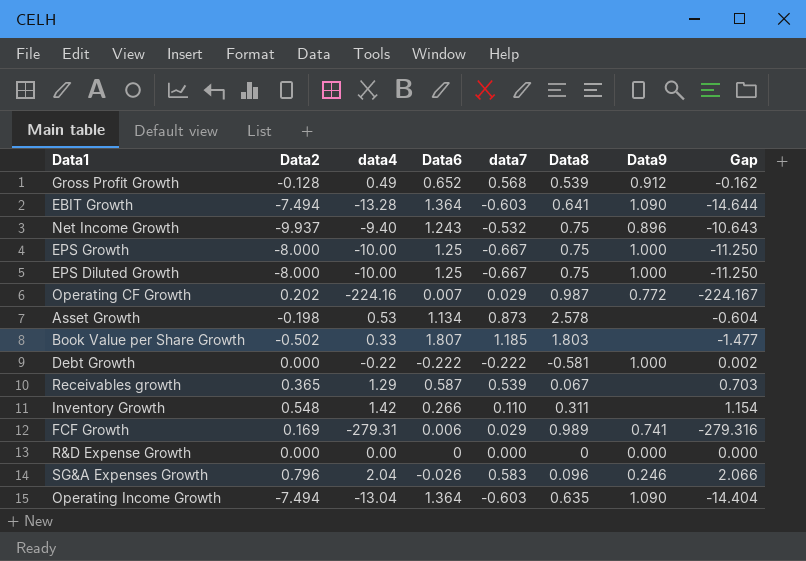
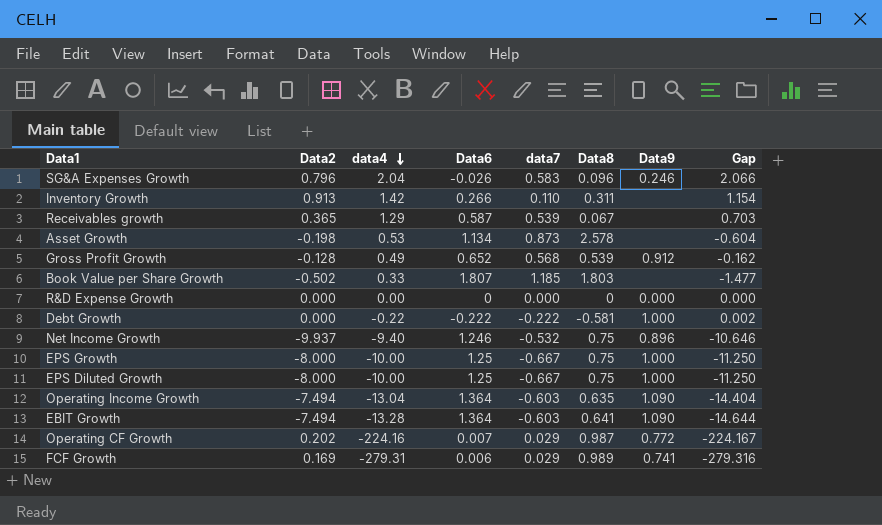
row order: none -> data4 descending
Inventory Growth | Data2: 0.548 -> 0.913
Net Income Growth | Data6: 1.243 -> 1.246
Net Income Growth | Gap: -10.643 -> -10.646

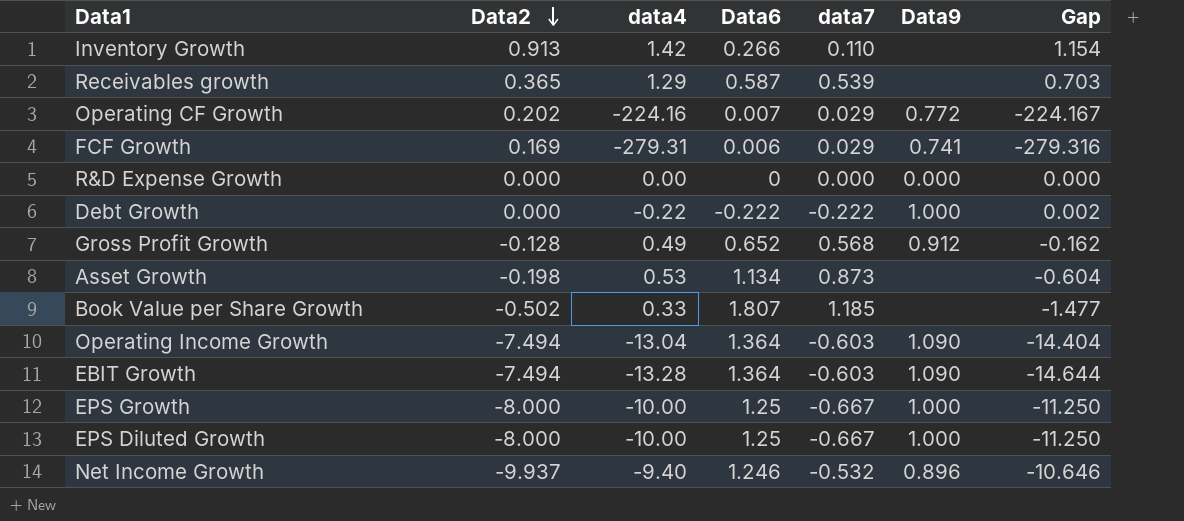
row order: data4 descending -> Data2 descending
column Data8 | position: 6 -> none
row SG&A Expenses Growth: 0.796 | 2.04 | -0.026 | 0.583 | 0.096 | 0.246 | 2.066 -> none

